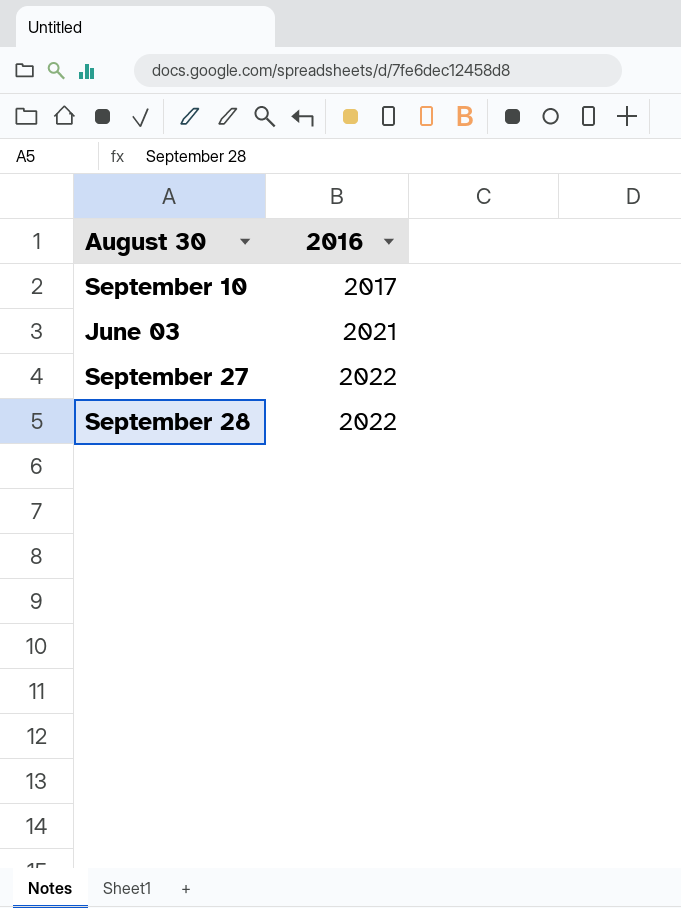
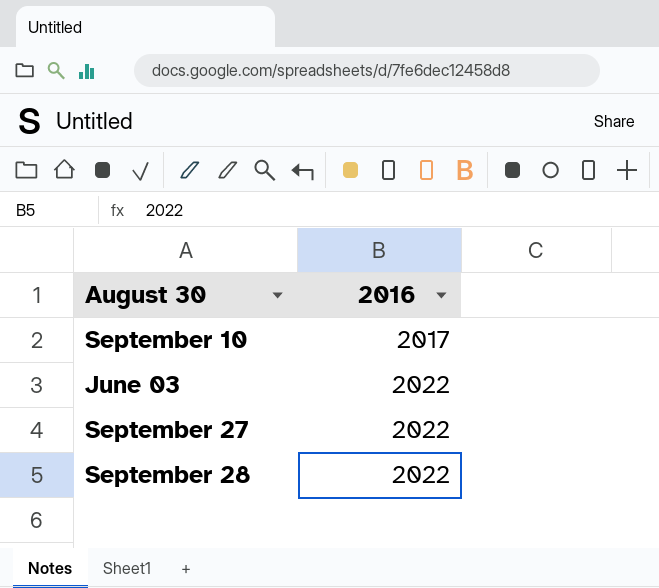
June 03 | 2016: 2021 -> 2022

